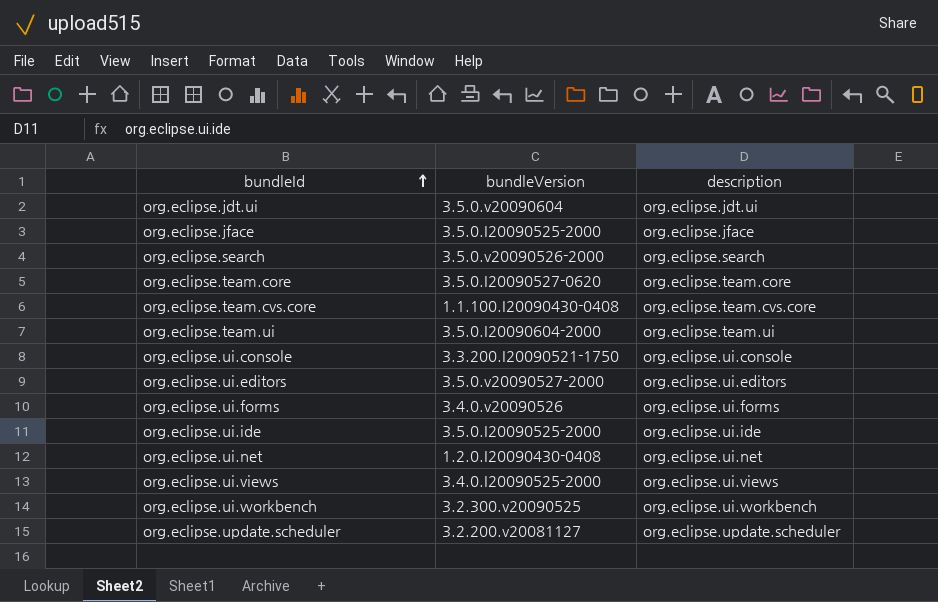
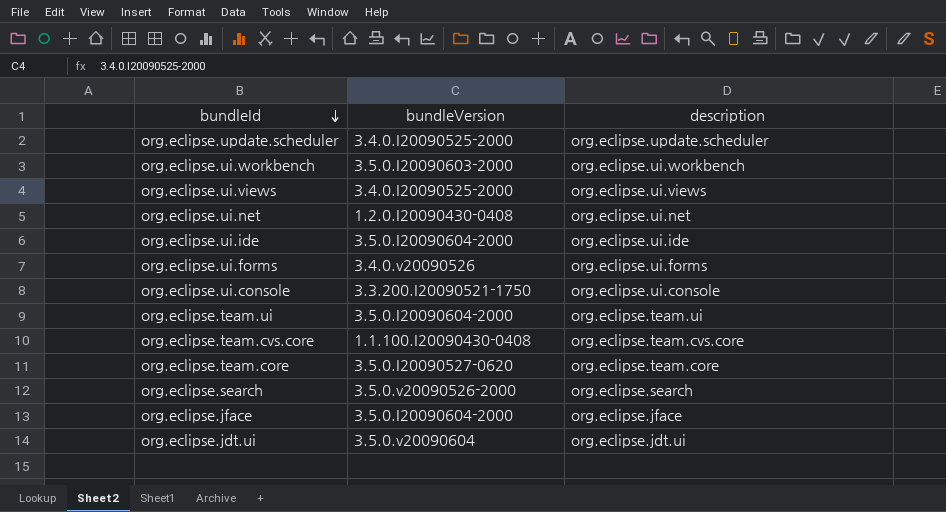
row order: bundleId ascending -> bundleId descending
row org.eclipse.ui.editors: 3.5.0.v20090527-2000 | org.eclipse.ui.editors -> none
org.eclipse.update.scheduler | bundleVersion: 3.2.200.v20081127 -> 3.4.0.I20090525-2000
org.eclipse.ui.workbench | bundleVersion: 3.2.300.v20090525 -> 3.5.0.I20090603-2000
org.eclipse.ui.ide | bundleVersion: 3.5.0.I20090525-2000 -> 3.5.0.I20090604-2000
org.eclipse.jface | bundleVersion: 3.5.0.I20090525-2000 -> 3.5.0.I20090604-2000

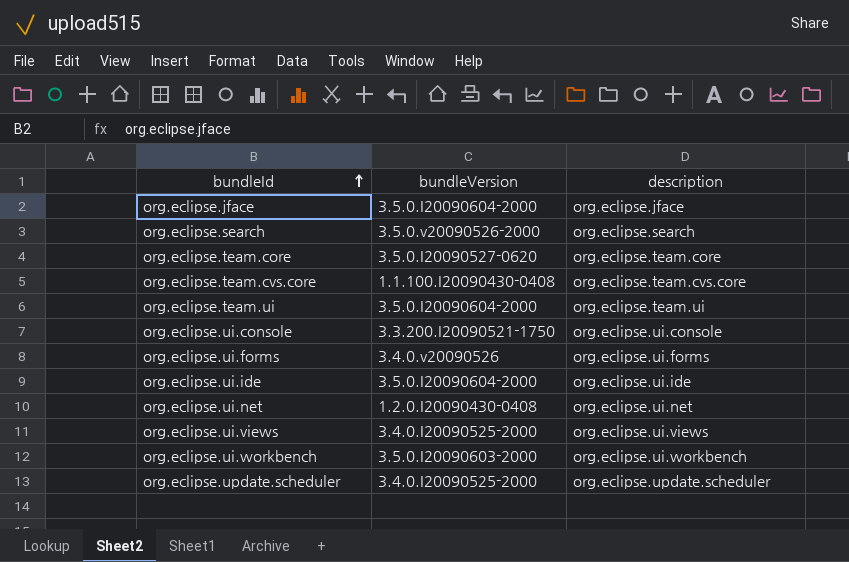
row order: bundleId descending -> bundleId ascending
row org.eclipse.jdt.ui: 3.5.0.v20090604 | org.eclipse.jdt.ui -> none

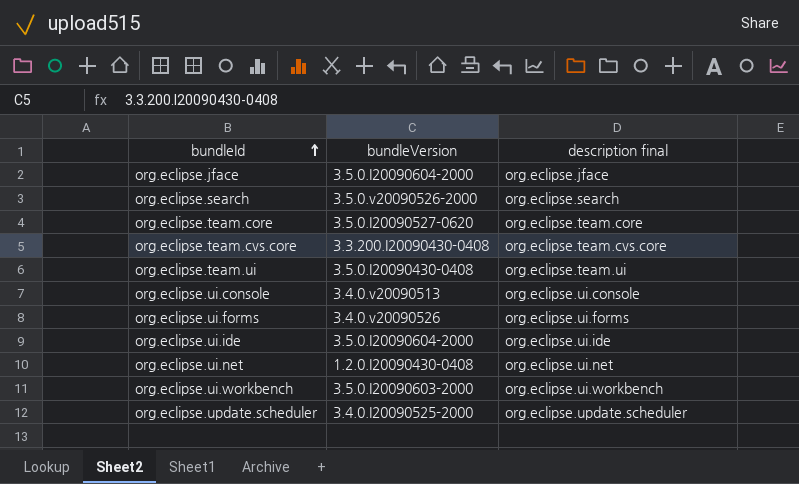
column name: description -> description final
row org.eclipse.ui.views: 3.4.0.I20090525-2000 | org.eclipse.ui.views -> none
org.eclipse.team.cvs.core | bundleVersion: 1.1.100.I20090430-0408 -> 3.3.200.I20090430-0408
org.eclipse.team.ui | bundleVersion: 3.5.0.I20090604-2000 -> 3.5.0.I20090430-0408
org.eclipse.ui.console | bundleVersion: 3.3.200.I20090521-1750 -> 3.4.0.v20090513

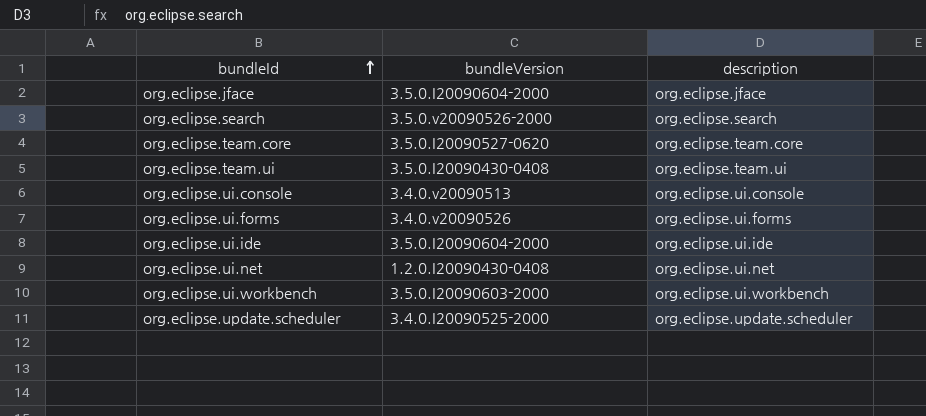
column name: description final -> description
row org.eclipse.team.cvs.core: 3.3.200.I20090430-0408 | org.eclipse.team.cvs.core -> none

